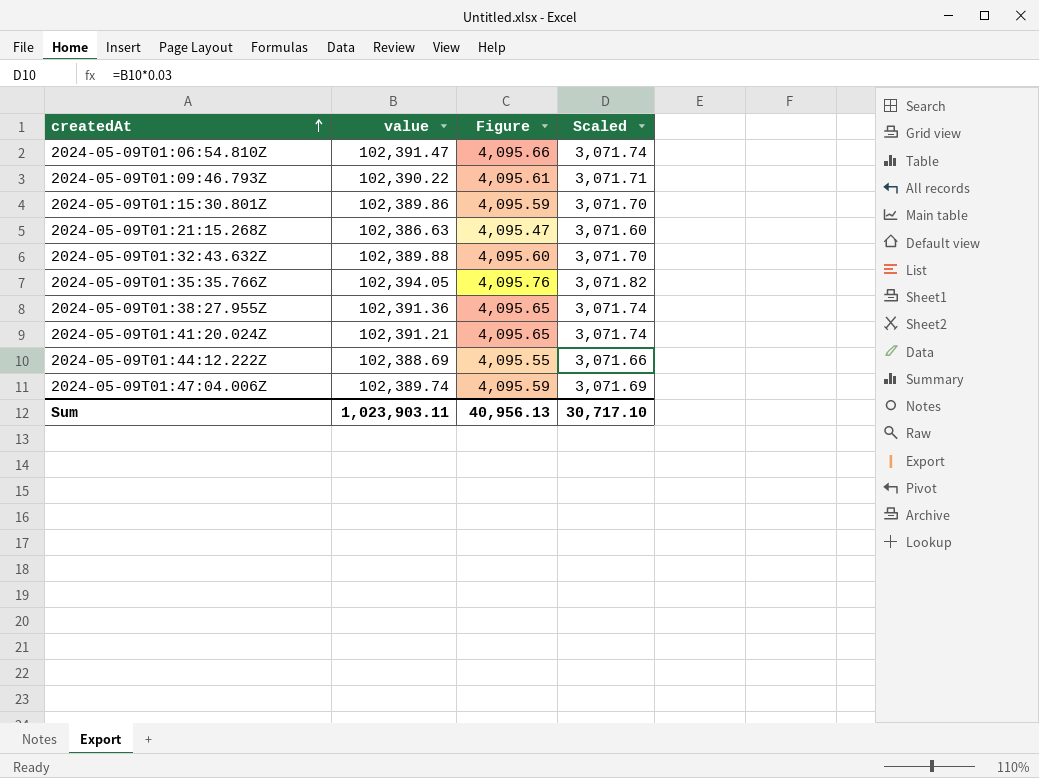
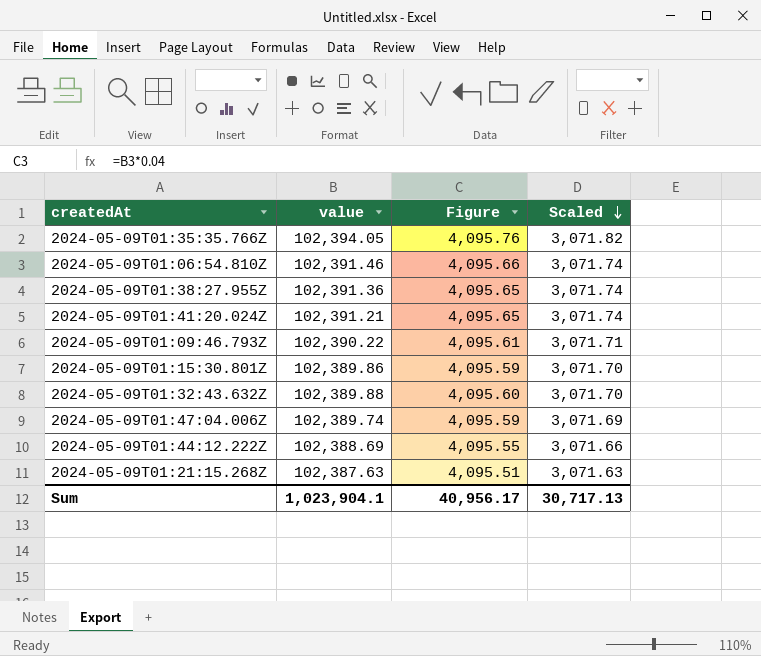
row order: createdAt ascending -> Scaled descending
2024-05-09T01:06:54.810Z | value: 102,391.47 -> 102,391.46
2024-05-09T01:21:15.268Z | value: 102,386.63 -> 102,387.63
2024-05-09T01:21:15.268Z | Figure: 4,095.47 -> 4,095.51
2024-05-09T01:21:15.268Z | Scaled: 3,071.60 -> 3,071.63
Sum | value: 1,023,903.11 -> 1,023,904.1
Sum | Figure: 40,956.13 -> 40,956.17
Sum | Scaled: 30,717.10 -> 30,717.13

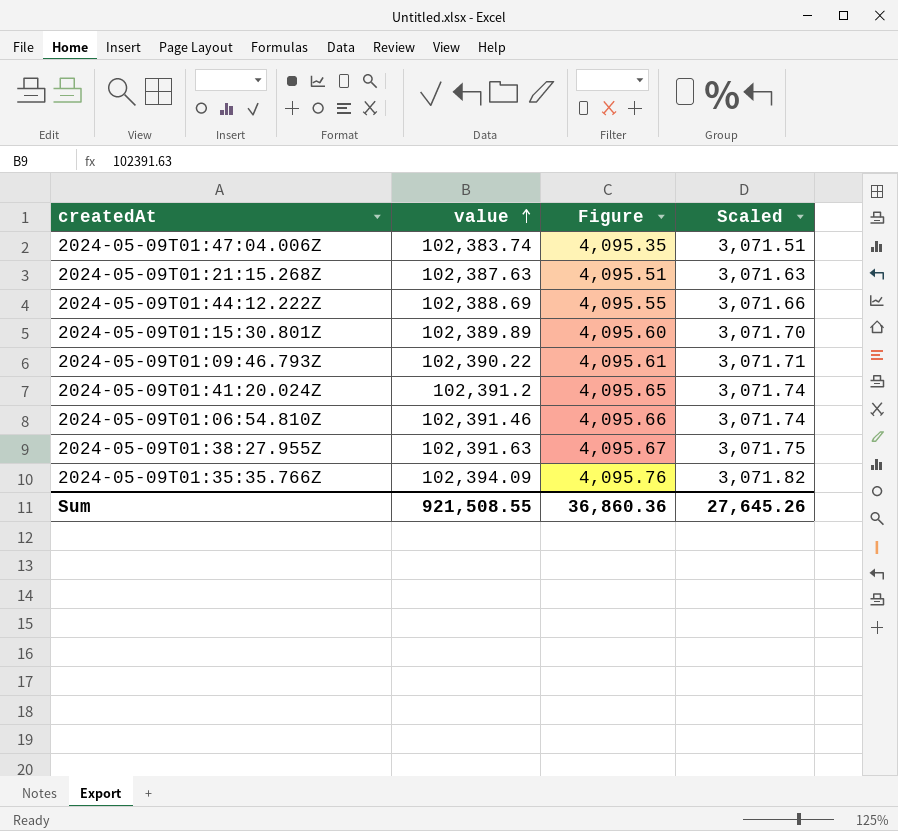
row order: Scaled descending -> value ascending
row 2024-05-09T01:32:43.632Z: 102,389.88 | 4,095.60 | 3,071.70 -> none
2024-05-09T01:47:04.006Z | value: 102,389.74 -> 102,383.74
2024-05-09T01:47:04.006Z | Figure: 4,095.59 -> 4,095.35
2024-05-09T01:47:04.006Z | Scaled: 3,071.69 -> 3,071.51
2024-05-09T01:15:30.801Z | value: 102,389.86 -> 102,389.89
2024-05-09T01:15:30.801Z | Figure: 4,095.59 -> 4,095.60
2024-05-09T01:41:20.024Z | value: 102,391.21 -> 102,391.2
2024-05-09T01:38:27.955Z | value: 102,391.36 -> 102,391.63
2024-05-09T01:38:27.955Z | Figure: 4,095.65 -> 4,095.67
2024-05-09T01:38:27.955Z | Scaled: 3,071.74 -> 3,071.75
2024-05-09T01:35:35.766Z | value: 102,394.05 -> 102,394.09
Sum | value: 1,023,904.1 -> 921,508.55
Sum | Figure: 40,956.17 -> 36,860.36
Sum | Scaled: 30,717.13 -> 27,645.26

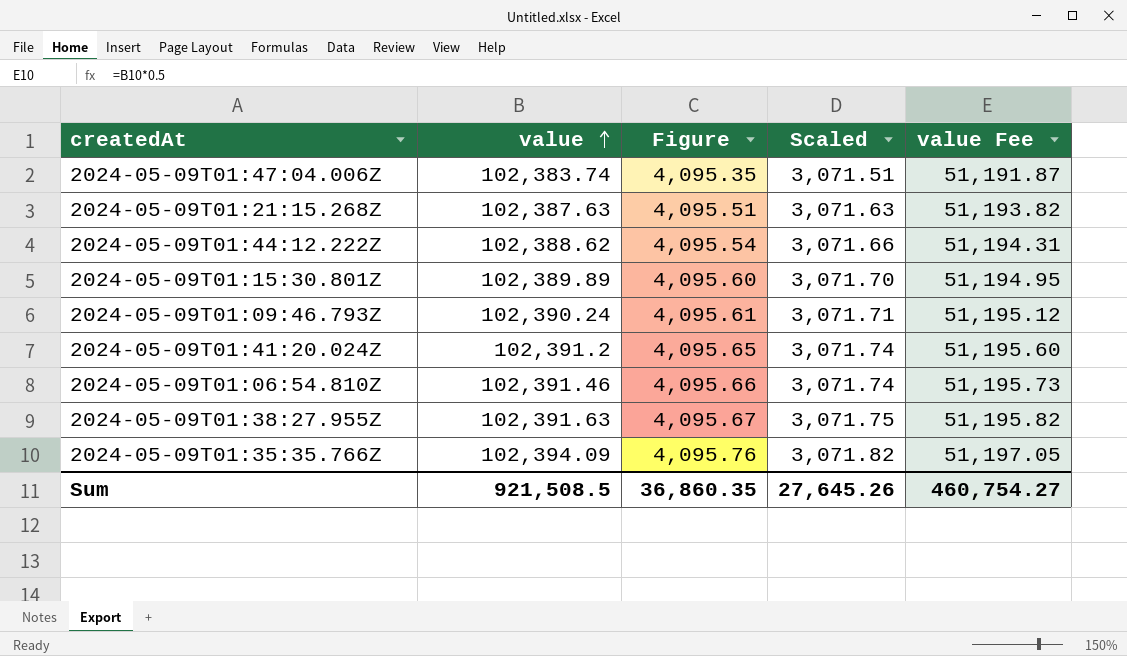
column value Fee | formula: none -> [value] * 0.5
2024-05-09T01:44:12.222Z | value: 102,388.69 -> 102,388.62
2024-05-09T01:44:12.222Z | Figure: 4,095.55 -> 4,095.54
2024-05-09T01:09:46.793Z | value: 102,390.22 -> 102,390.24
Sum | value: 921,508.55 -> 921,508.5
Sum | Figure: 36,860.36 -> 36,860.35

